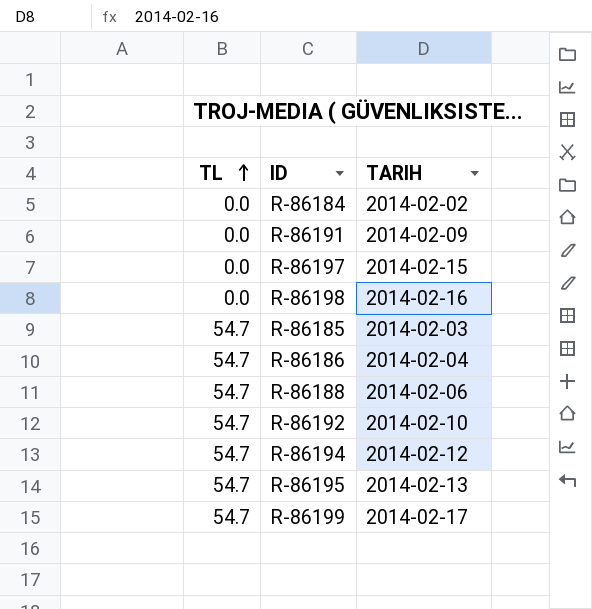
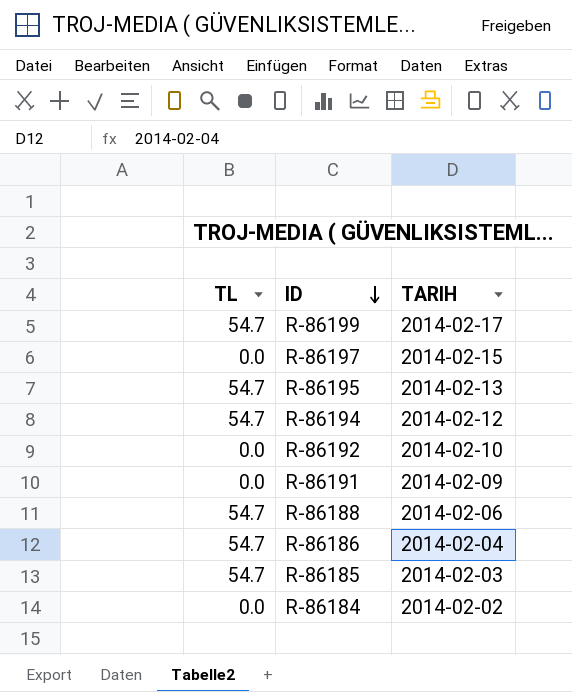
row order: TL ascending -> ID descending
row R-86198: 0.0 | 2014-02-16 -> none
R-86192 | TL: 54.7 -> 0.0

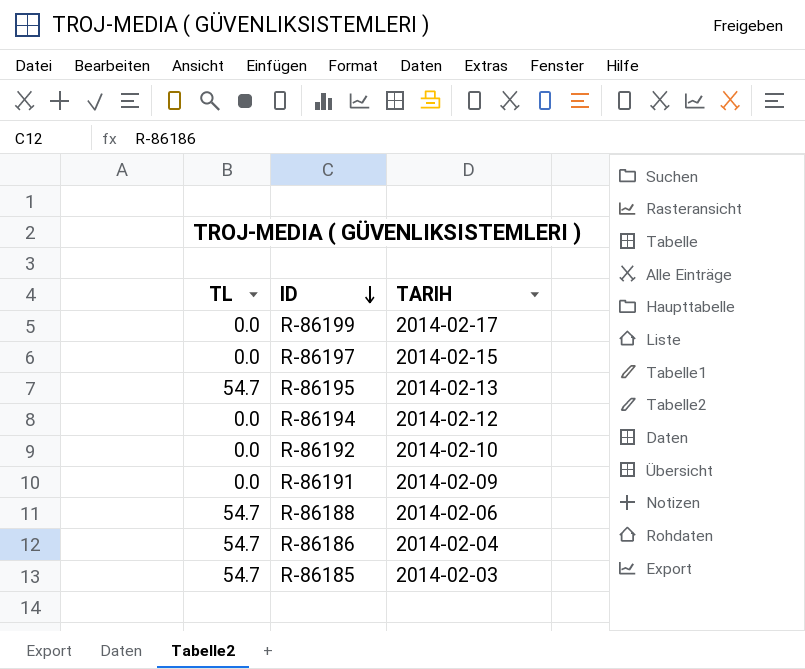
row R-86184: 0.0 | 2014-02-02 -> none
R-86199 | TL: 54.7 -> 0.0
R-86194 | TL: 54.7 -> 0.0

